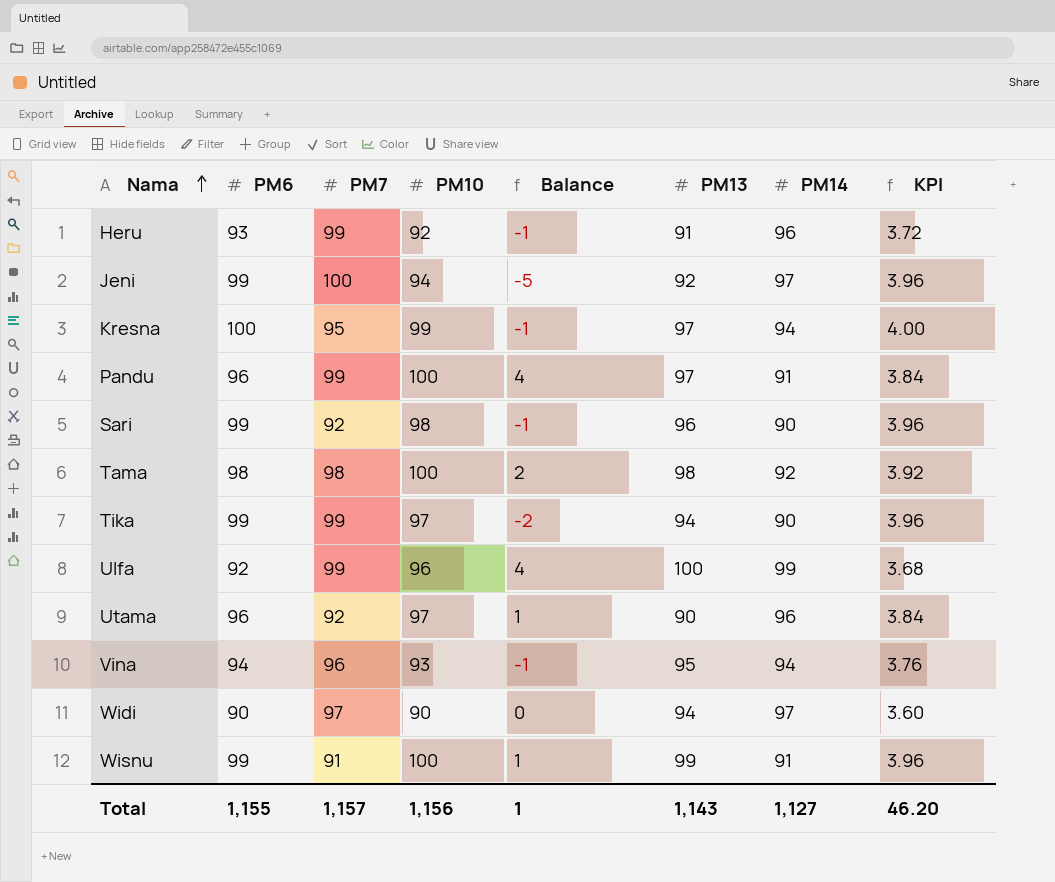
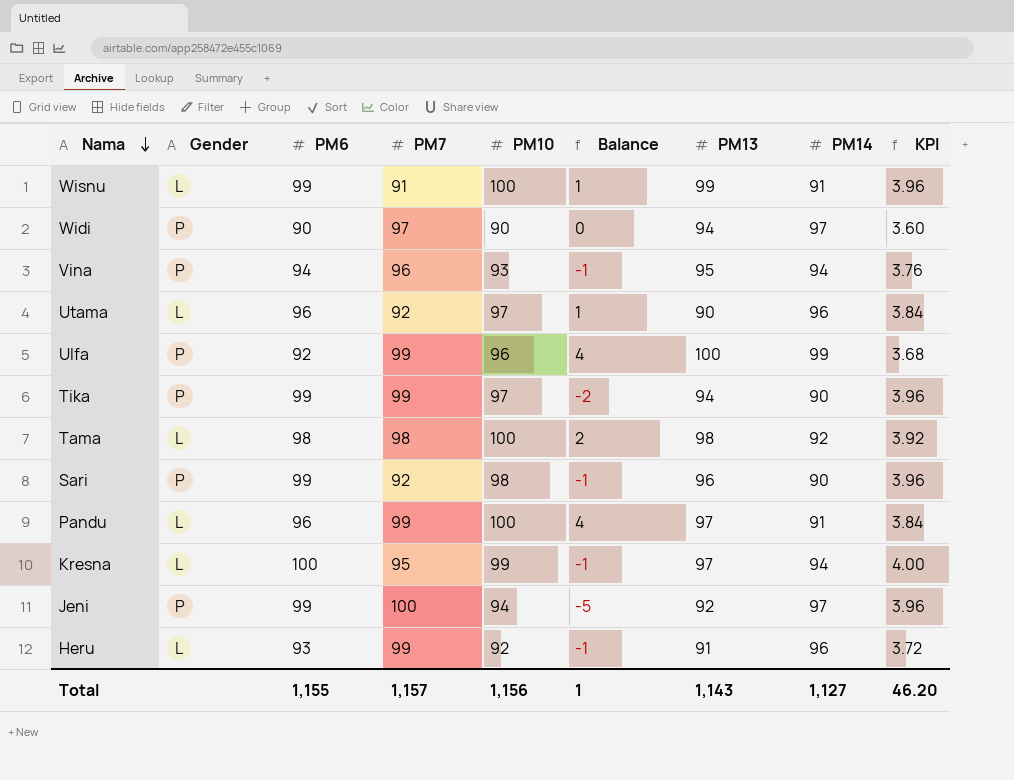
row order: Nama ascending -> Nama descending
column Gender | position: none -> 2

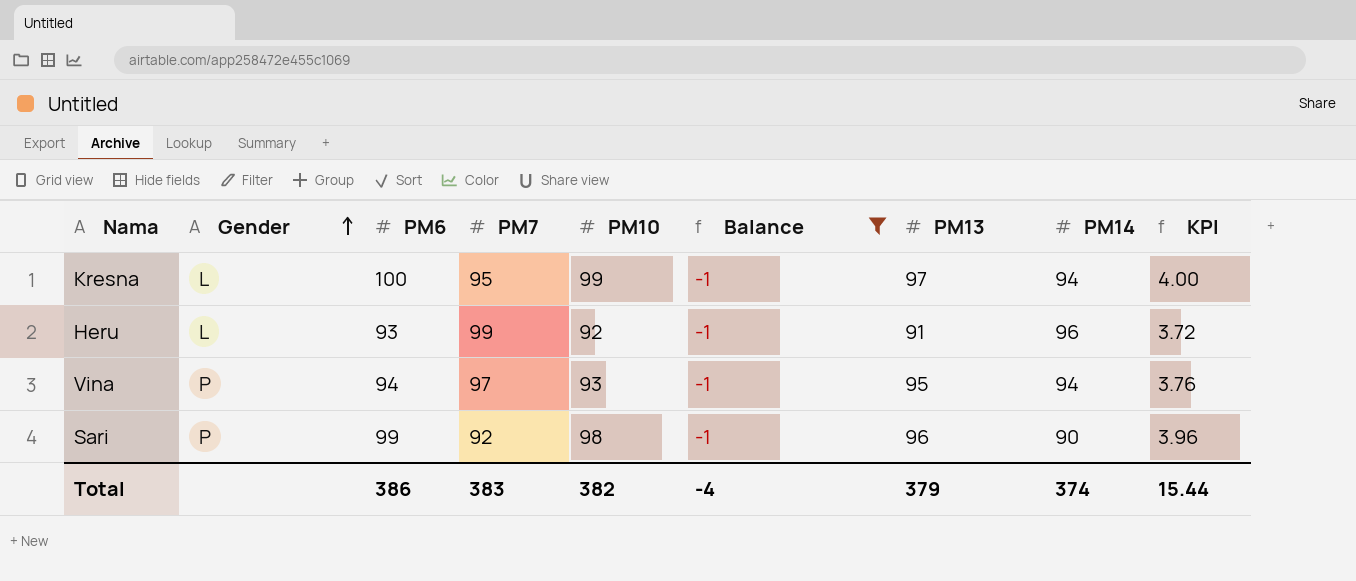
filter: none -> Balance = -1
row order: Nama descending -> Gender ascending
Vina | PM7: 96 -> 97
Total | PM6: 1,155 -> 386
Total | PM7: 1,157 -> 383
Total | PM10: 1,156 -> 382
Total | Balance: 1 -> -4
Total | PM13: 1,143 -> 379
Total | PM14: 1,127 -> 374
Total | KPI: 46.20 -> 15.44

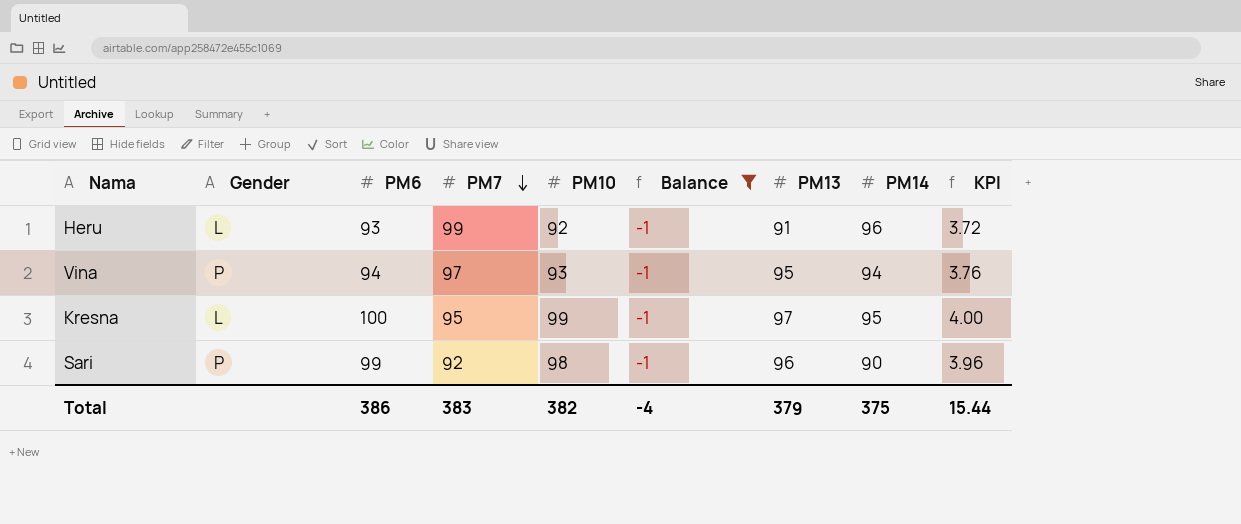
row order: Gender ascending -> PM7 descending
Kresna | PM14: 94 -> 95
Total | PM14: 374 -> 375

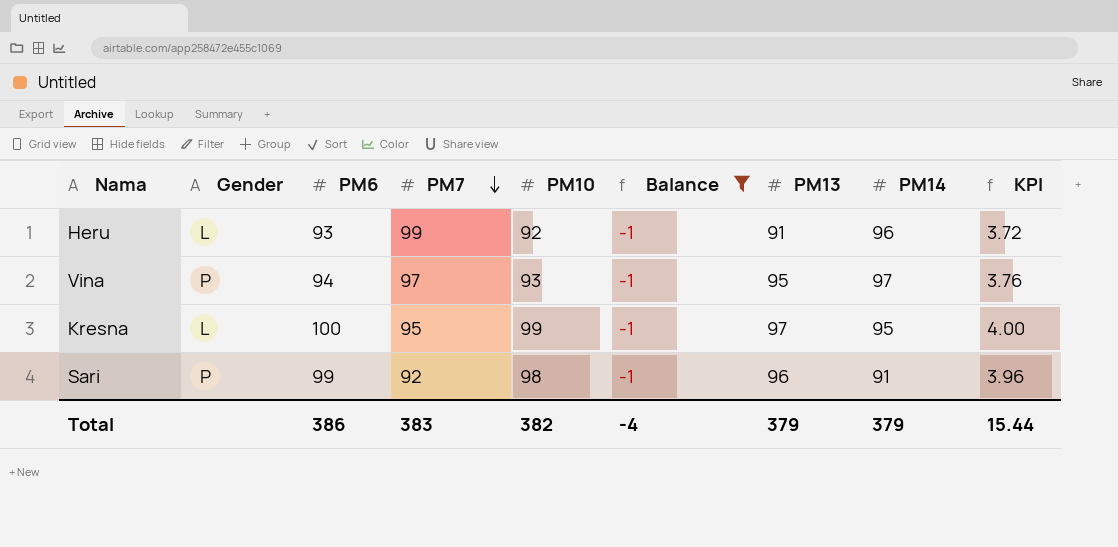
Vina | PM14: 94 -> 97
Sari | PM14: 90 -> 91
Total | PM14: 375 -> 379

